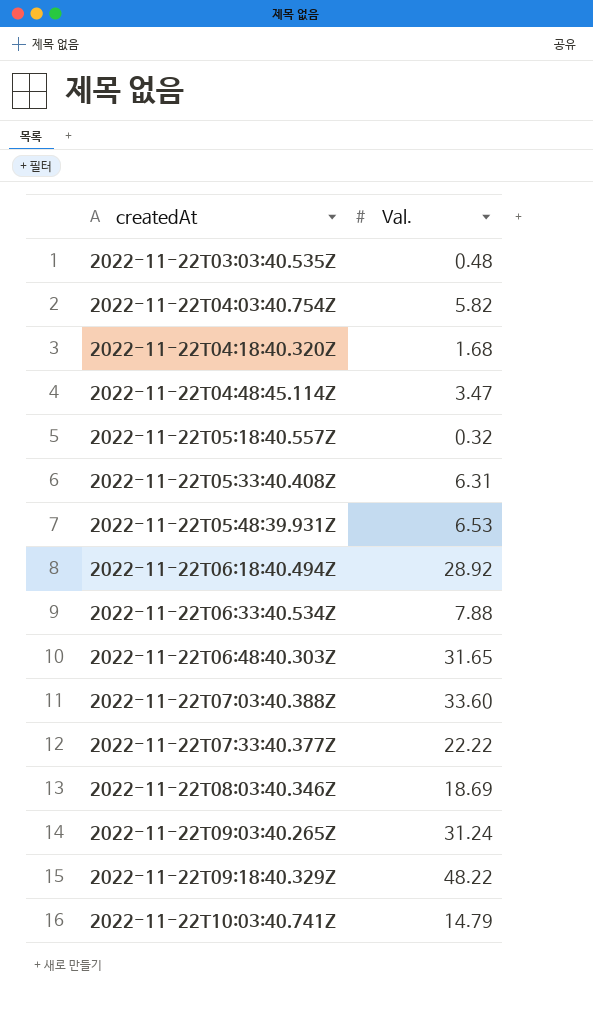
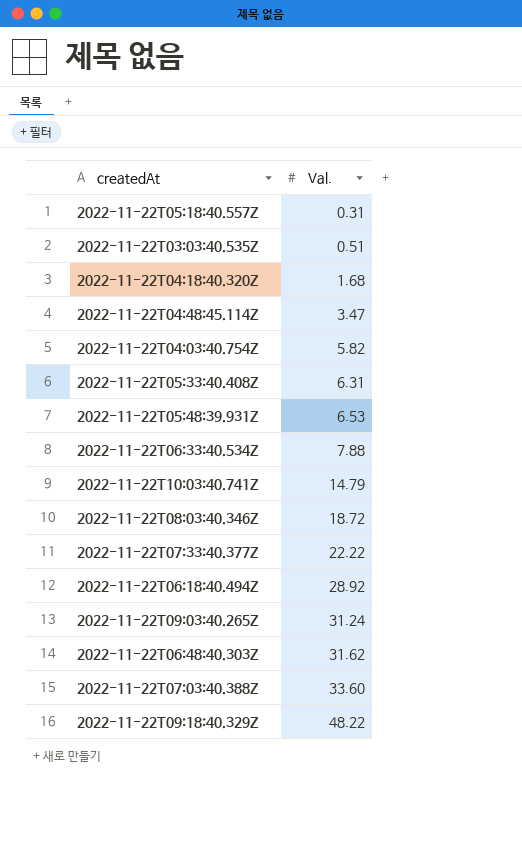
row order: createdAt ascending -> Val. ascending
2022-11-22T05:18:40.557Z | Val.: 0.32 -> 0.31
2022-11-22T03:03:40.535Z | Val.: 0.48 -> 0.51
2022-11-22T08:03:40.346Z | Val.: 18.69 -> 18.72
2022-11-22T06:48:40.303Z | Val.: 31.65 -> 31.62

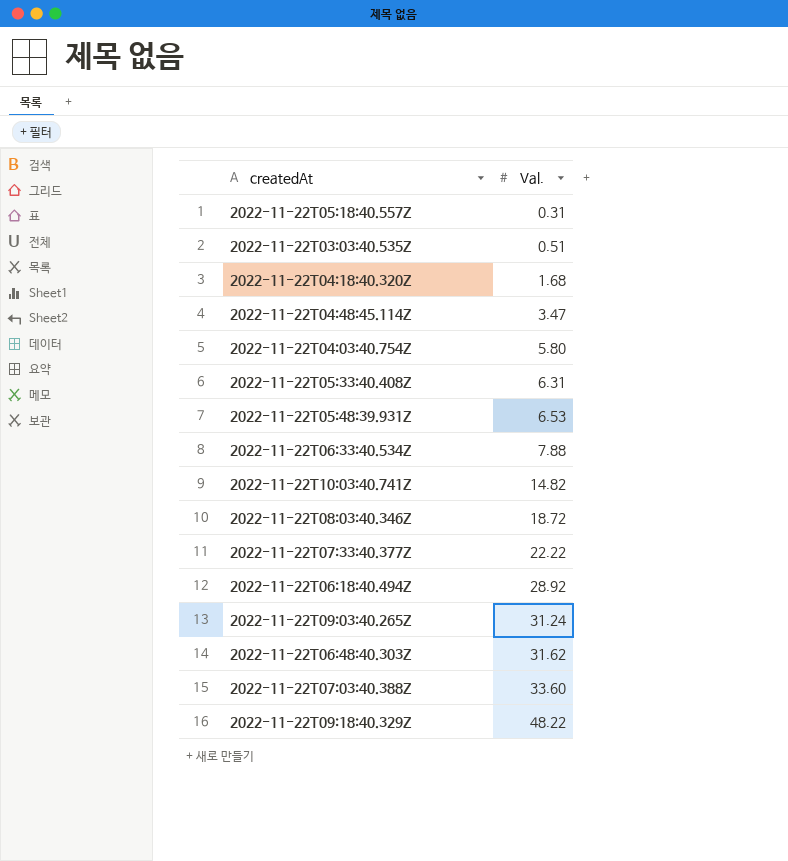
2022-11-22T04:03:40.754Z | Val.: 5.82 -> 5.80
2022-11-22T10:03:40.741Z | Val.: 14.79 -> 14.82

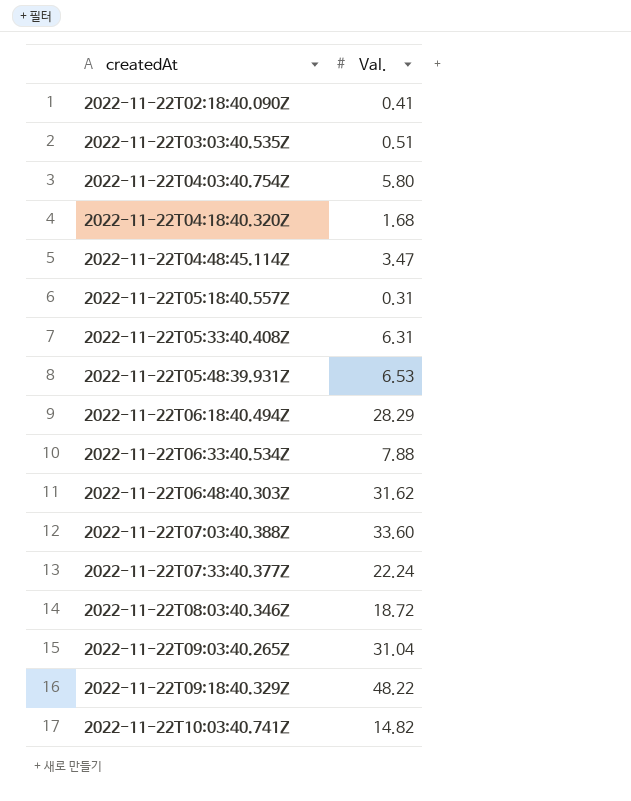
row order: Val. ascending -> createdAt ascending
row 2022-11-22T02:18:40.090Z: none -> 0.41
2022-11-22T06:18:40.494Z | Val.: 28.92 -> 28.29
2022-11-22T07:33:40.377Z | Val.: 22.22 -> 22.24
2022-11-22T09:03:40.265Z | Val.: 31.24 -> 31.04

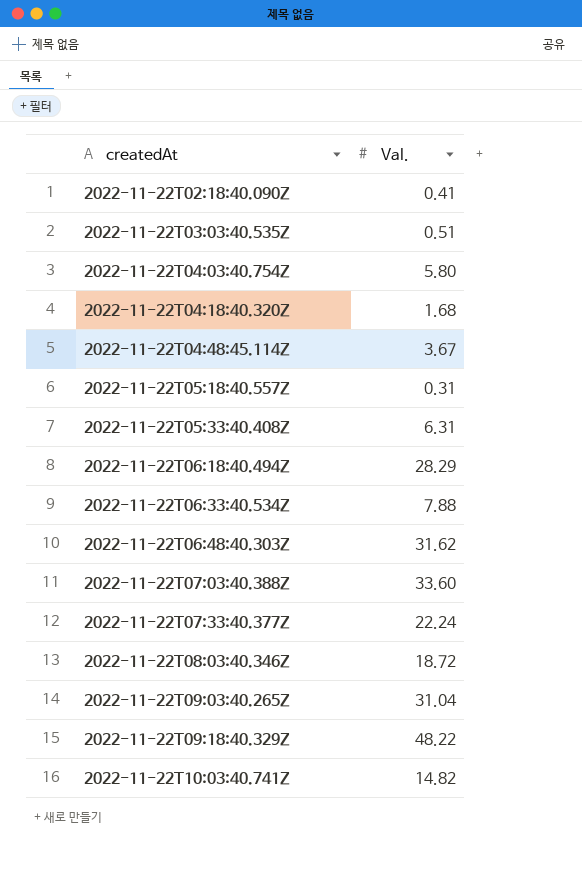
row 2022-11-22T05:48:39.931Z: 6.53 -> none
2022-11-22T04:48:45.114Z | Val.: 3.47 -> 3.67

